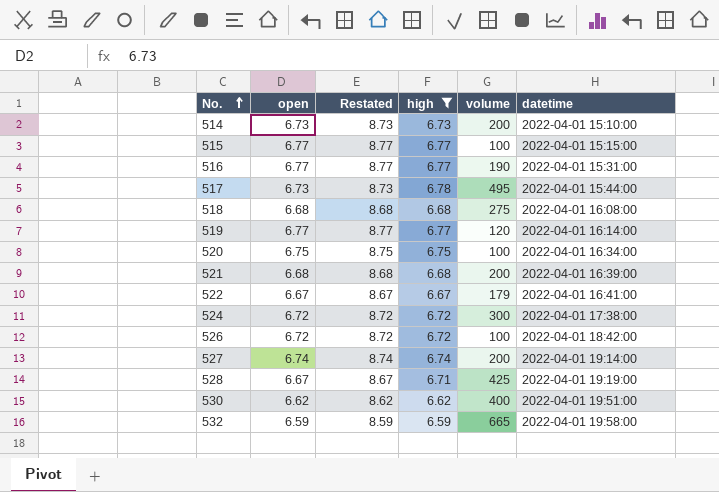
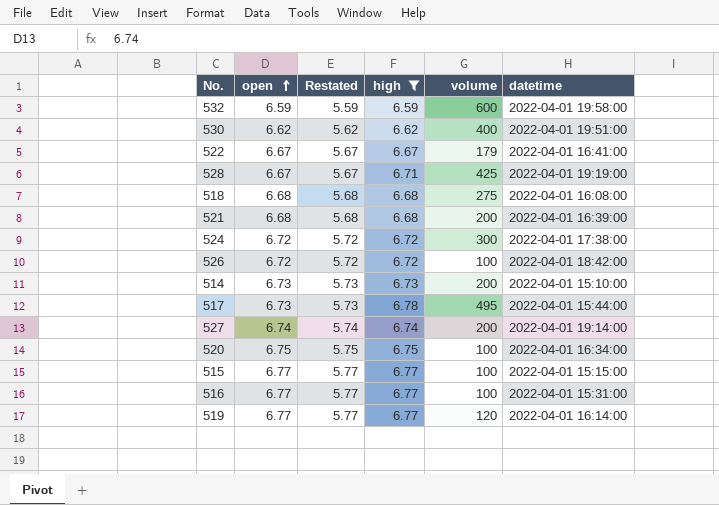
row order: No. ascending -> open ascending
column Restated | formula: [open] + 2 -> [open] - 1
532 | volume: 665 -> 600
516 | volume: 190 -> 100

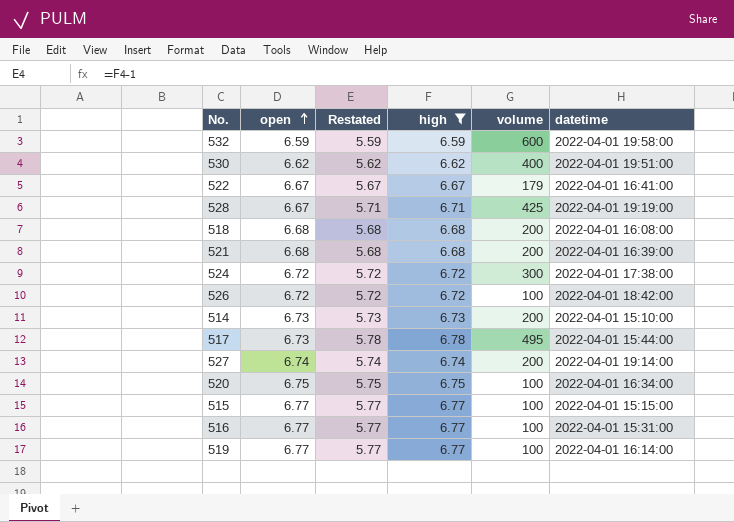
column Restated | formula: [open] - 1 -> [high] - 1
518 | volume: 275 -> 200
519 | volume: 120 -> 100

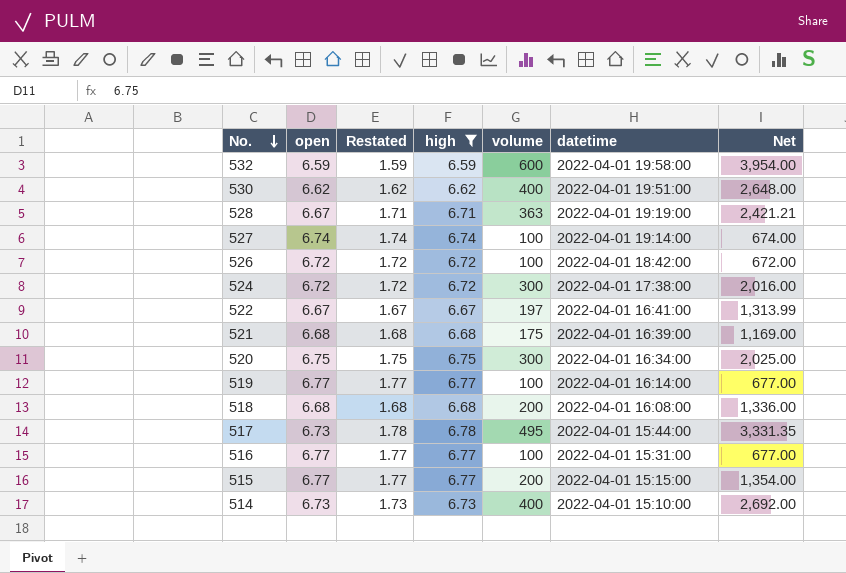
row order: open ascending -> No. descending
column Restated | formula: [high] - 1 -> [high] - 5
column Net | formula: none -> [open] * [volume]
528 | volume: 425 -> 363
527 | volume: 200 -> 100
522 | volume: 179 -> 197
521 | volume: 200 -> 175
520 | volume: 100 -> 300
515 | volume: 100 -> 200
514 | volume: 200 -> 400

